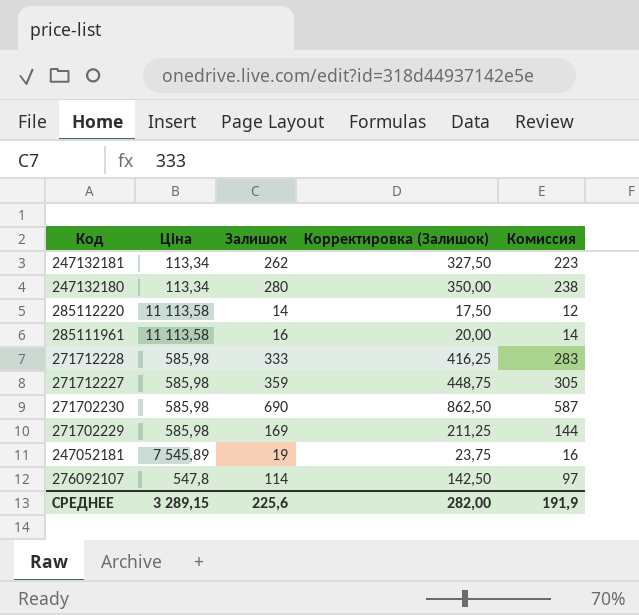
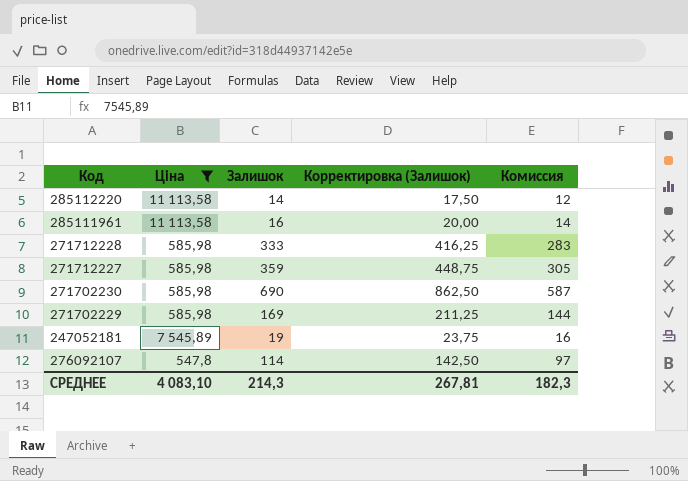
filter: none -> Ціна != 113,34
СРЕДНЕЕ | Ціна: 3 289,15 -> 4 083,10
СРЕДНЕЕ | Залишок: 225,6 -> 214,3
СРЕДНЕЕ | Корректировка (Залишок): 282,00 -> 267,81
СРЕДНЕЕ | Комиссия: 191,9 -> 182,3

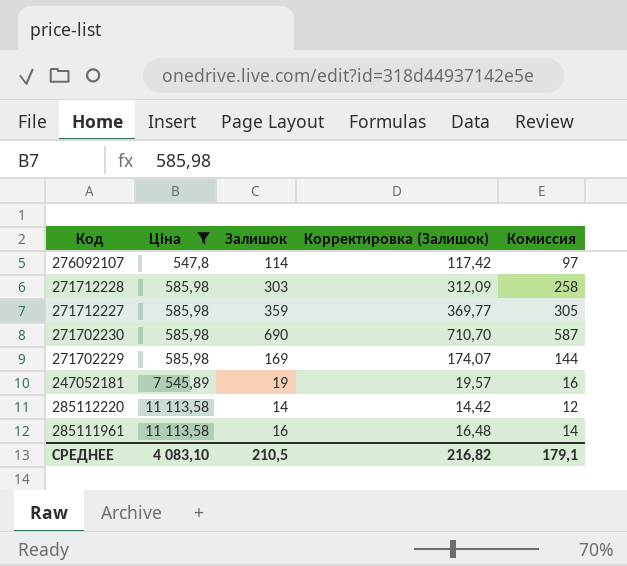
row order: none -> Ціна ascending
column Корректировка (Залишок) | formula: [Залишок] * 1,25 -> [Залишок] * 1,03
271712228 | Залишок: 333 -> 303
271712228 | Комиссия: 283 -> 258
СРЕДНЕЕ | Залишок: 214,3 -> 210,5
СРЕДНЕЕ | Корректировка (Залишок): 267,81 -> 216,82
СРЕДНЕЕ | Комиссия: 182,3 -> 179,1

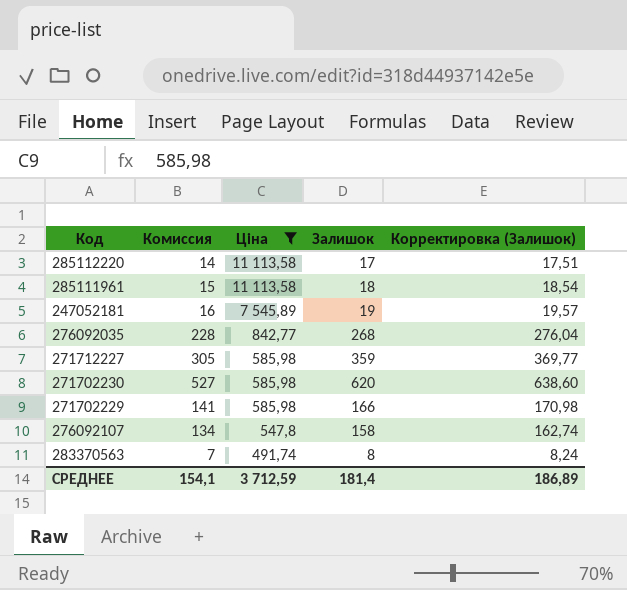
row order: Ціна ascending -> Ціна descending
column Комиссия | position: 5 -> 2
row 271712228: 585,98 | 303 | 312,09 | 258 -> none
285112220 | Комиссия: 12 -> 14
285112220 | Залишок: 14 -> 17
285112220 | Корректировка (Залишок): 14,42 -> 17,51
285111961 | Комиссия: 14 -> 15
285111961 | Залишок: 16 -> 18
285111961 | Корректировка (Залишок): 16,48 -> 18,54
row 276092035: none -> 228 | 842,77 | 268 | 276,04
271702230 | Комиссия: 587 -> 527
271702230 | Залишок: 690 -> 620
271702230 | Корректировка (Залишок): 710,70 -> 638,60
271702229 | Комиссия: 144 -> 141
271702229 | Залишок: 169 -> 166
271702229 | Корректировка (Залишок): 174,07 -> 170,98
276092107 | Комиссия: 97 -> 134
276092107 | Залишок: 114 -> 158
276092107 | Корректировка (Залишок): 117,42 -> 162,74
row 283370563: none -> 7 | 491,74 | 8 | 8,24
СРЕДНЕЕ | Комиссия: 179,1 -> 154,1
СРЕДНЕЕ | Ціна: 4 083,10 -> 3 712,59
СРЕДНЕЕ | Залишок: 210,5 -> 181,4
СРЕДНЕЕ | Корректировка (Залишок): 216,82 -> 186,89

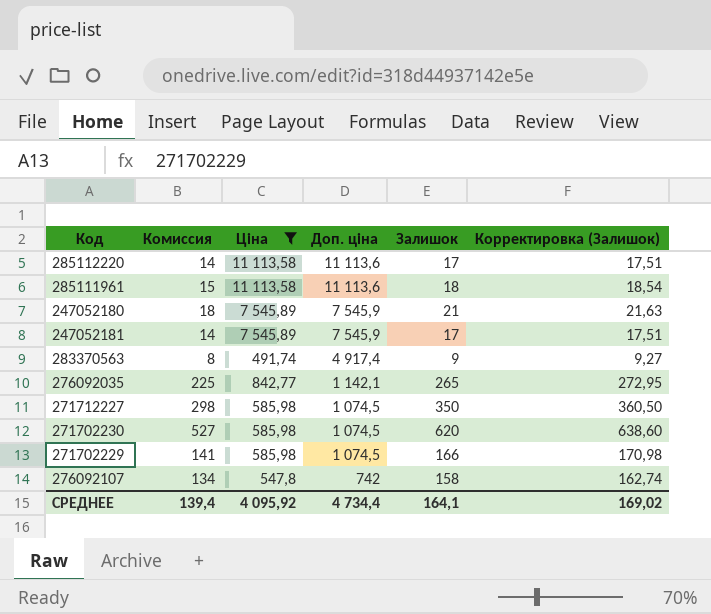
row order: Ціна descending -> Доп. ціна descending
column Доп. ціна | position: none -> 4
row 247052180: none -> 18 | 7 545,89 | 7 545,9 | 21 | 21,63
247052181 | Комиссия: 16 -> 14
247052181 | Залишок: 19 -> 17
247052181 | Корректировка (Залишок): 19,57 -> 17,51
283370563 | Комиссия: 7 -> 8
283370563 | Залишок: 8 -> 9
283370563 | Корректировка (Залишок): 8,24 -> 9,27
276092035 | Комиссия: 228 -> 225
276092035 | Залишок: 268 -> 265
276092035 | Корректировка (Залишок): 276,04 -> 272,95
271712227 | Комиссия: 305 -> 298
271712227 | Залишок: 359 -> 350
271712227 | Корректировка (Залишок): 369,77 -> 360,50
СРЕДНЕЕ | Комиссия: 154,1 -> 139,4
СРЕДНЕЕ | Ціна: 3 712,59 -> 4 095,92
СРЕДНЕЕ | Залишок: 181,4 -> 164,1
СРЕДНЕЕ | Корректировка (Залишок): 186,89 -> 169,02

